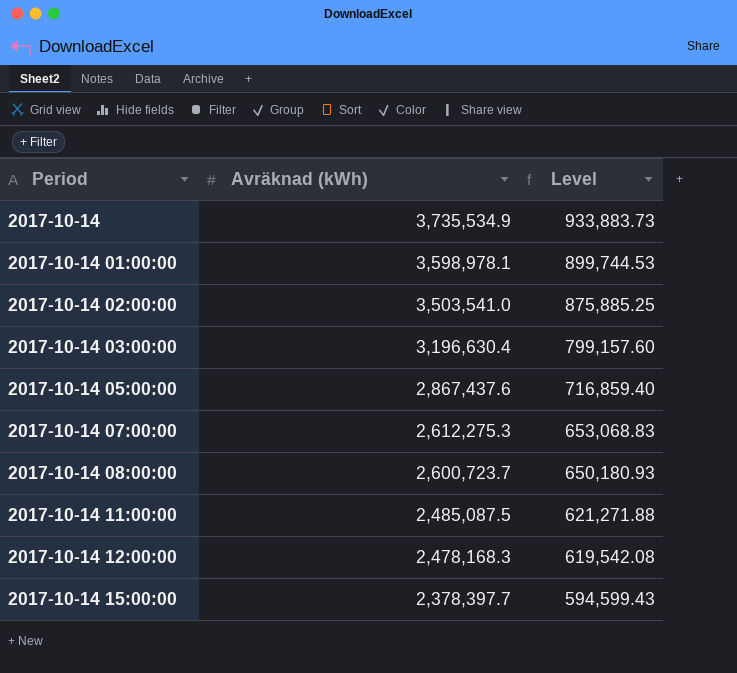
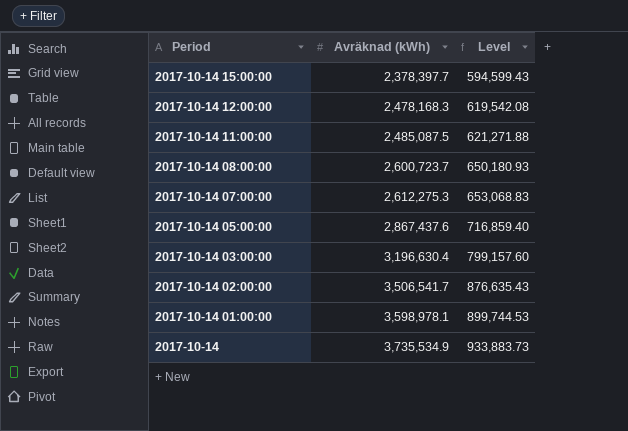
row order: Period ascending -> Period descending
2017-10-14 02:00:00 | Avräknad (kWh): 3,503,541.0 -> 3,506,541.7
2017-10-14 02:00:00 | Level: 875,885.25 -> 876,635.43

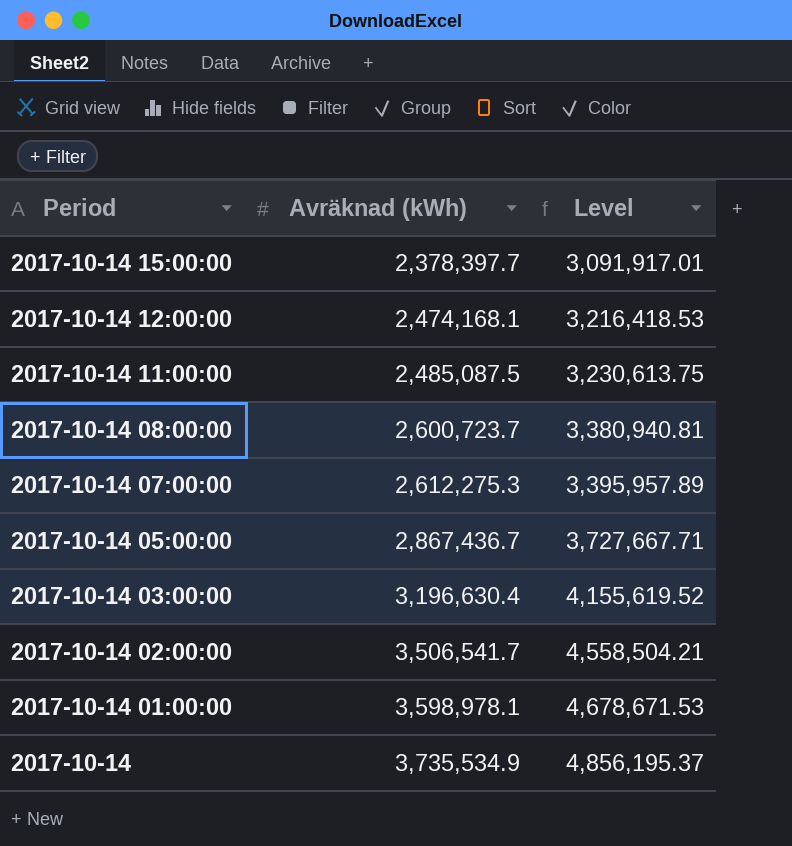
column Level | formula: [Avräknad (kWh)] * 0.25 -> [Avräknad (kWh)] * 1.3
2017-10-14 12:00:00 | Avräknad (kWh): 2,478,168.3 -> 2,474,168.1
2017-10-14 05:00:00 | Avräknad (kWh): 2,867,437.6 -> 2,867,436.7

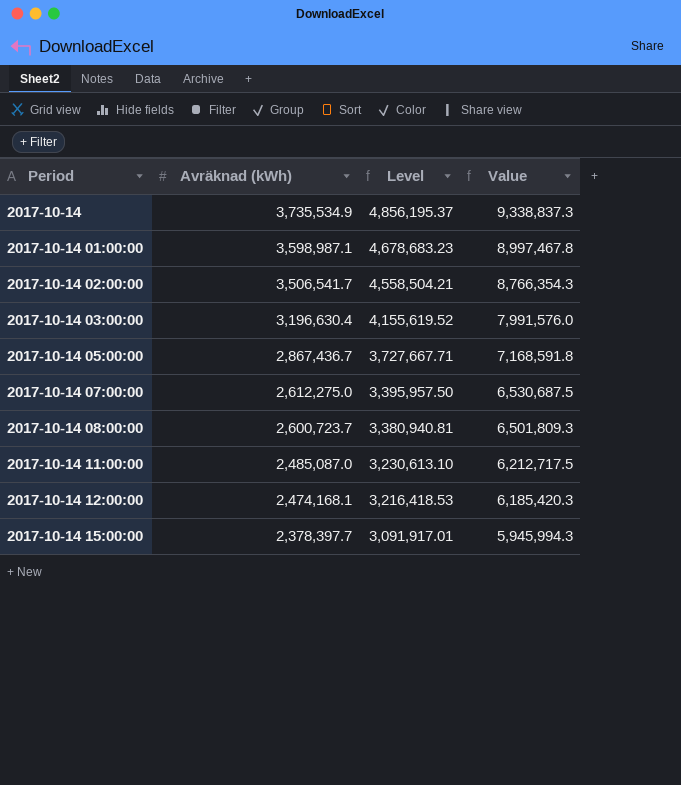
row order: Period descending -> Period ascending
column Value | formula: none -> [Avräknad (kWh)] * 2.5
2017-10-14 01:00:00 | Avräknad (kWh): 3,598,978.1 -> 3,598,987.1
2017-10-14 01:00:00 | Level: 4,678,671.53 -> 4,678,683.23
2017-10-14 07:00:00 | Avräknad (kWh): 2,612,275.3 -> 2,612,275.0
2017-10-14 07:00:00 | Level: 3,395,957.89 -> 3,395,957.50
2017-10-14 11:00:00 | Avräknad (kWh): 2,485,087.5 -> 2,485,087.0
2017-10-14 11:00:00 | Level: 3,230,613.75 -> 3,230,613.10

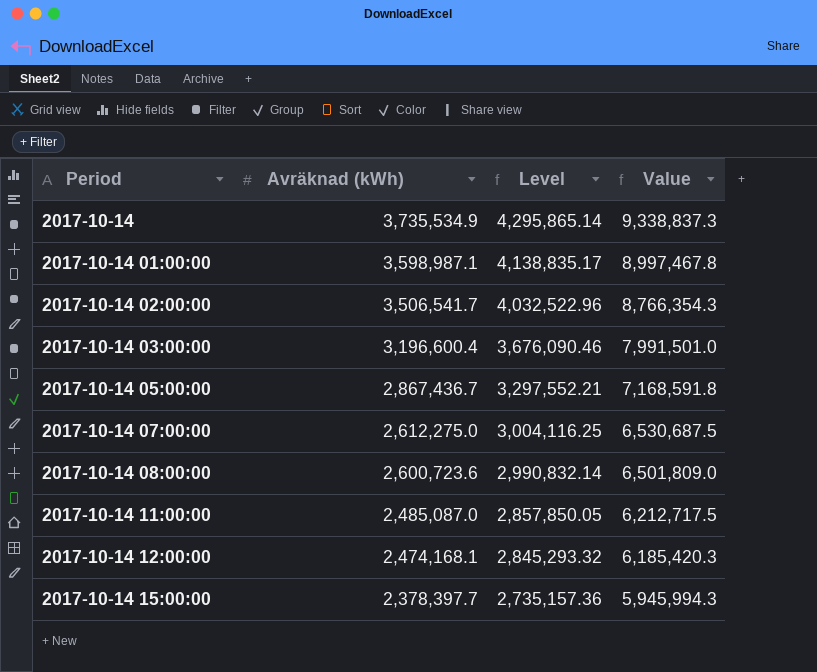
column Level | formula: [Avräknad (kWh)] * 1.3 -> [Avräknad (kWh)] * 1.15
2017-10-14 03:00:00 | Avräknad (kWh): 3,196,630.4 -> 3,196,600.4
2017-10-14 03:00:00 | Value: 7,991,576.0 -> 7,991,501.0
2017-10-14 08:00:00 | Avräknad (kWh): 2,600,723.7 -> 2,600,723.6
2017-10-14 08:00:00 | Value: 6,501,809.3 -> 6,501,809.0

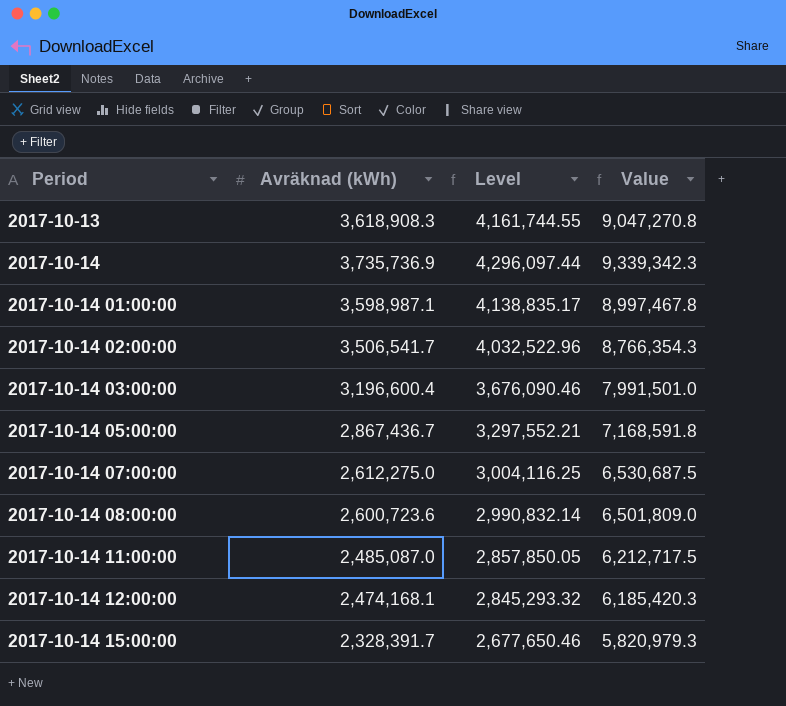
row 2017-10-13: none -> 3,618,908.3 | 4,161,744.55 | 9,047,270.8
2017-10-14 | Avräknad (kWh): 3,735,534.9 -> 3,735,736.9
2017-10-14 | Level: 4,295,865.14 -> 4,296,097.44
2017-10-14 | Value: 9,338,837.3 -> 9,339,342.3
2017-10-14 15:00:00 | Avräknad (kWh): 2,378,397.7 -> 2,328,391.7
2017-10-14 15:00:00 | Level: 2,735,157.36 -> 2,677,650.46
2017-10-14 15:00:00 | Value: 5,945,994.3 -> 5,820,979.3

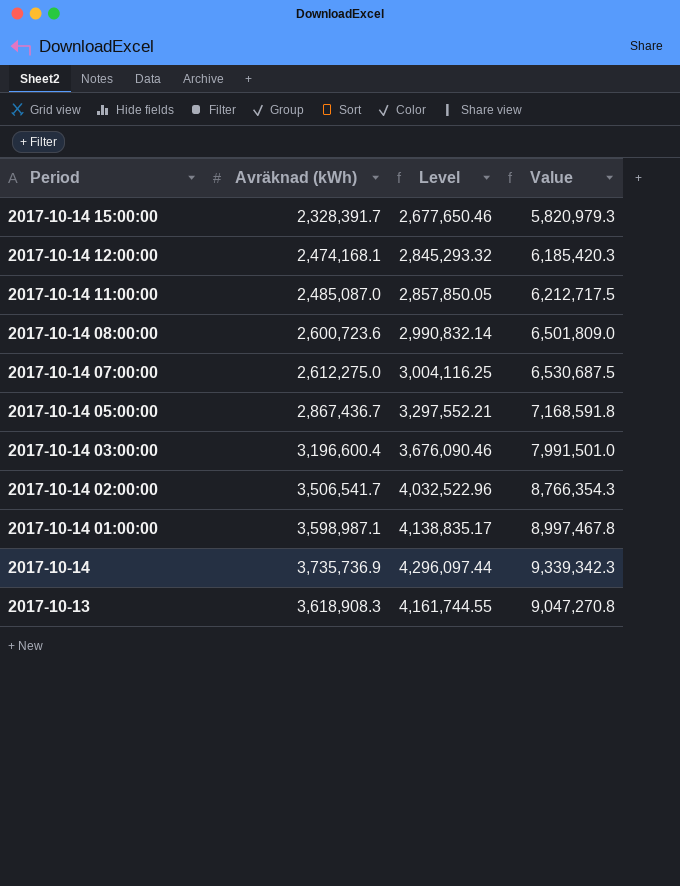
row order: Period ascending -> Period descending

